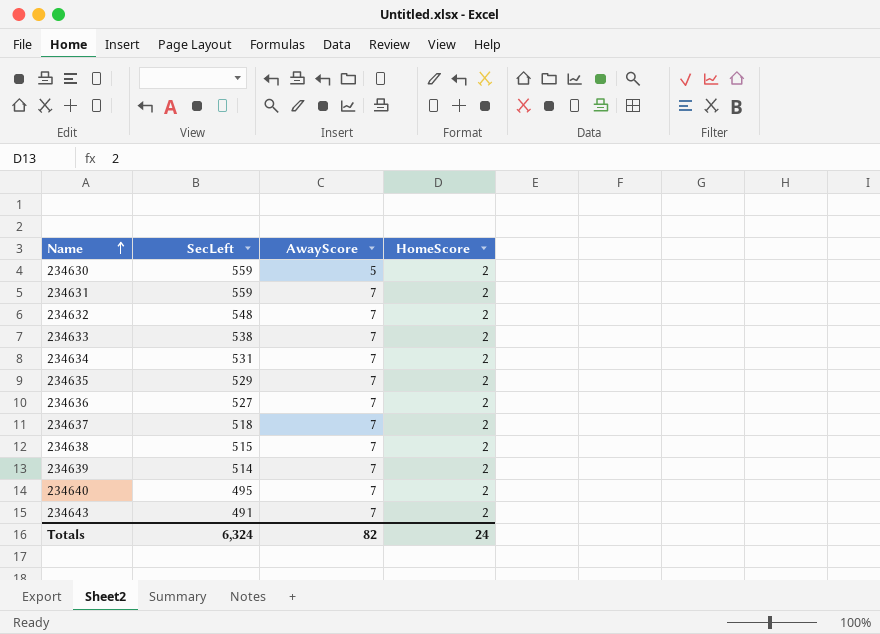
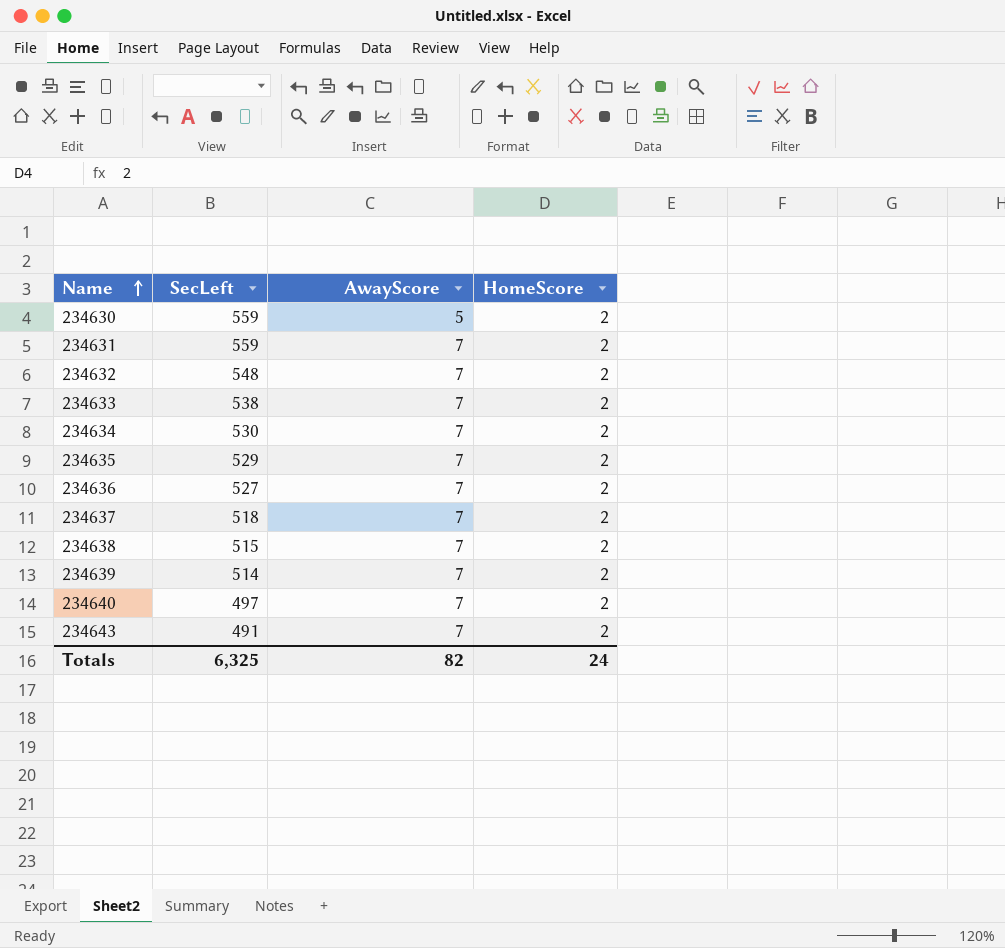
234634 | SecLeft: 531 -> 530
234640 | SecLeft: 495 -> 497
Totals | SecLeft: 6,324 -> 6,325

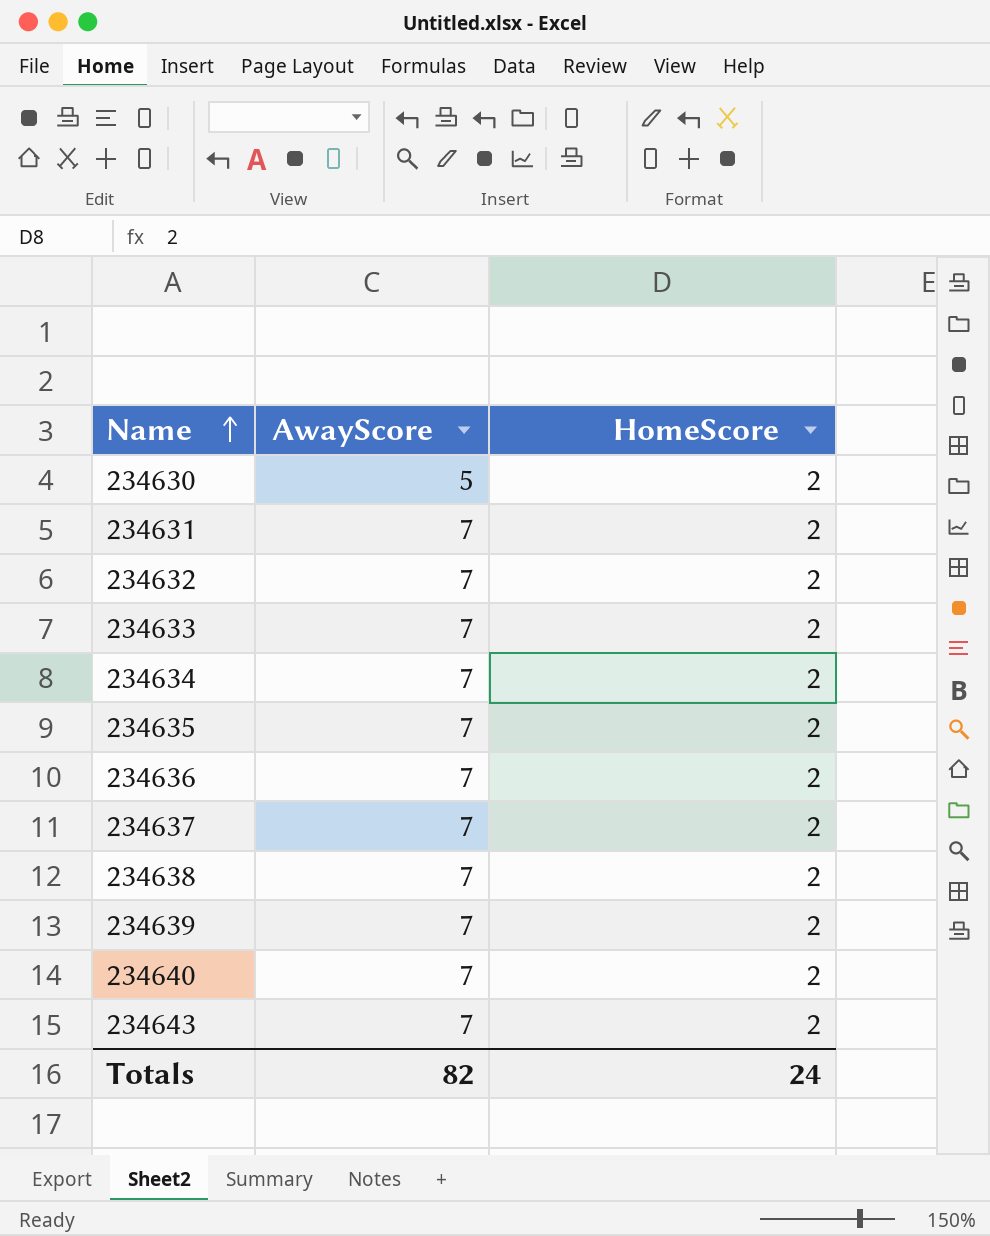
column SecLeft | position: 2 -> none

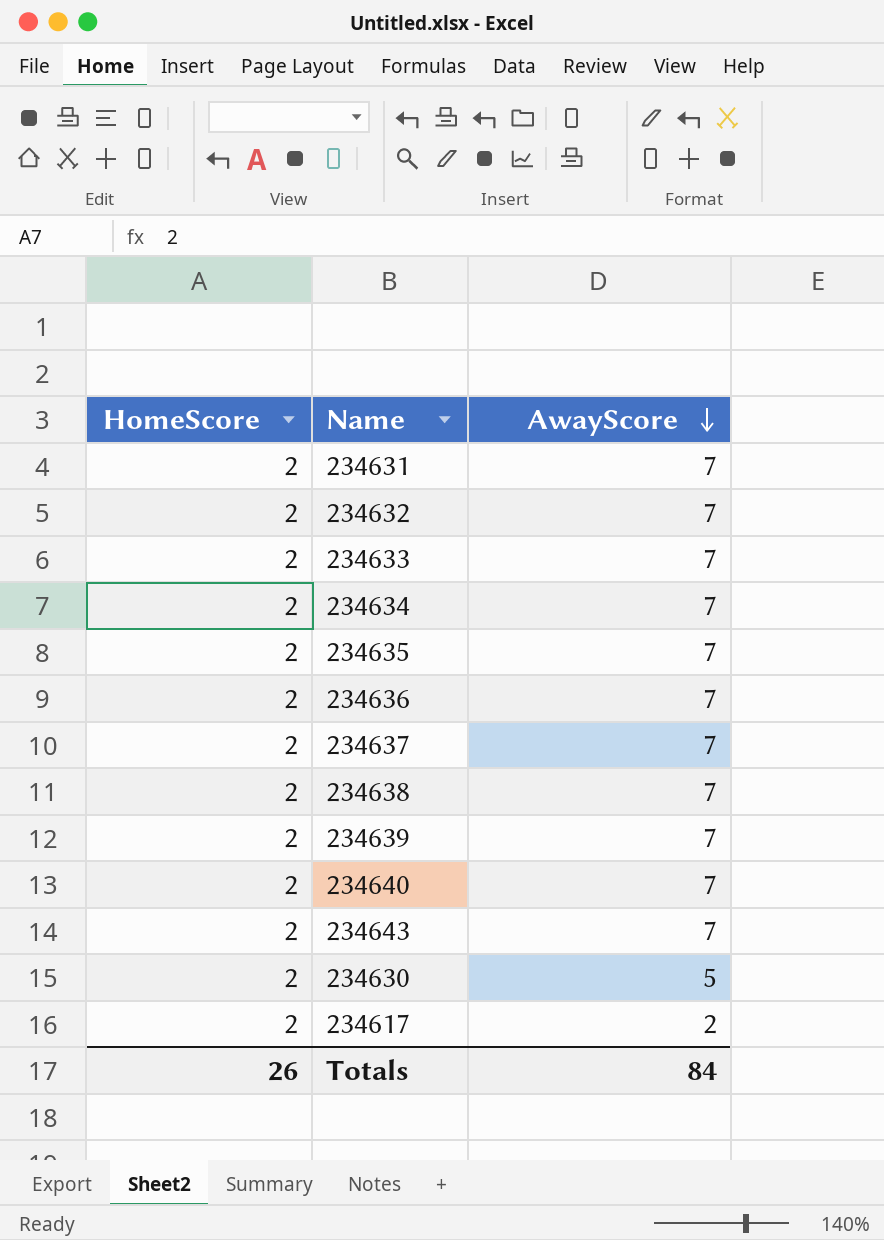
row order: Name ascending -> AwayScore descending
column HomeScore | position: 3 -> 1
row 234617: none -> 2 | 2
Totals | HomeScore: 24 -> 26
Totals | AwayScore: 82 -> 84

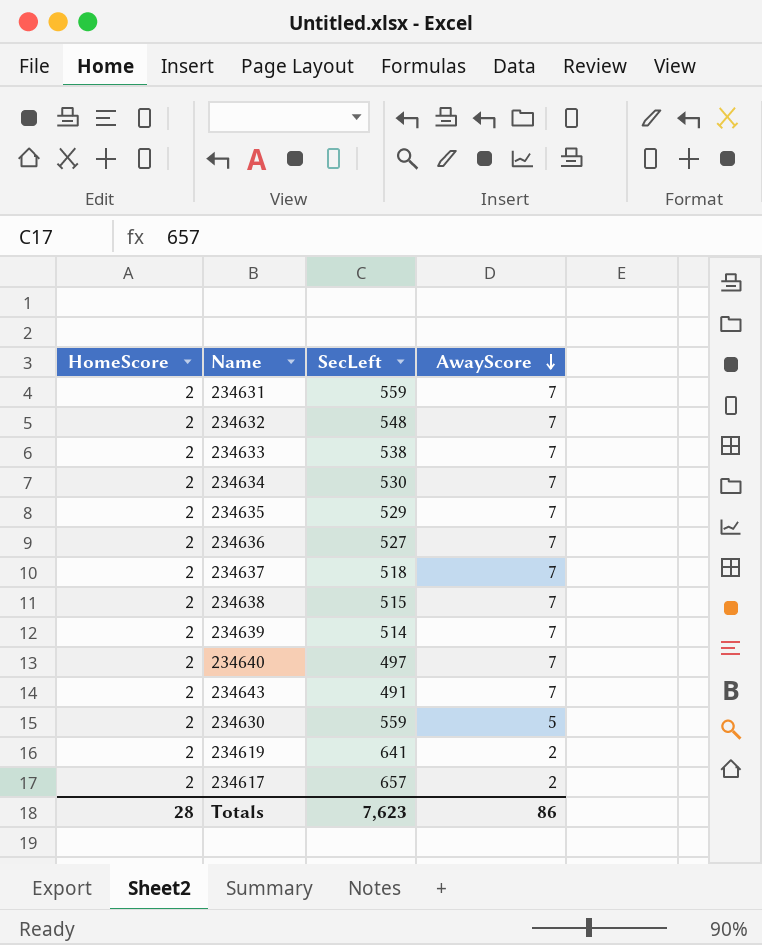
column SecLeft | position: none -> 3
row 234619: none -> 2 | 641 | 2
Totals | HomeScore: 26 -> 28
Totals | AwayScore: 84 -> 86

